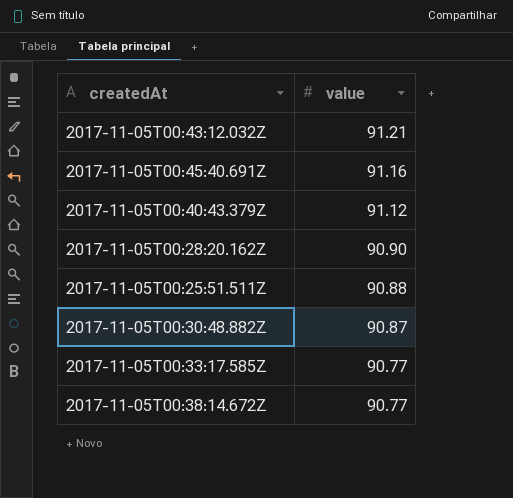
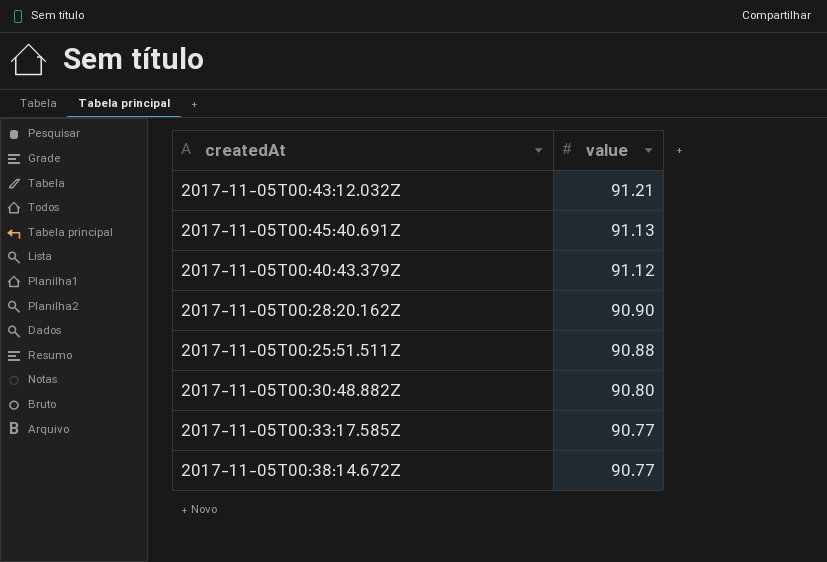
2017-11-05T00:45:40.691Z | value: 91.16 -> 91.13
2017-11-05T00:30:48.882Z | value: 90.87 -> 90.80

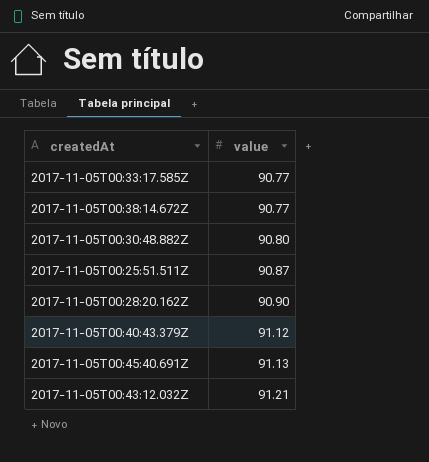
row order: value descending -> value ascending
2017-11-05T00:25:51.511Z | value: 90.88 -> 90.87

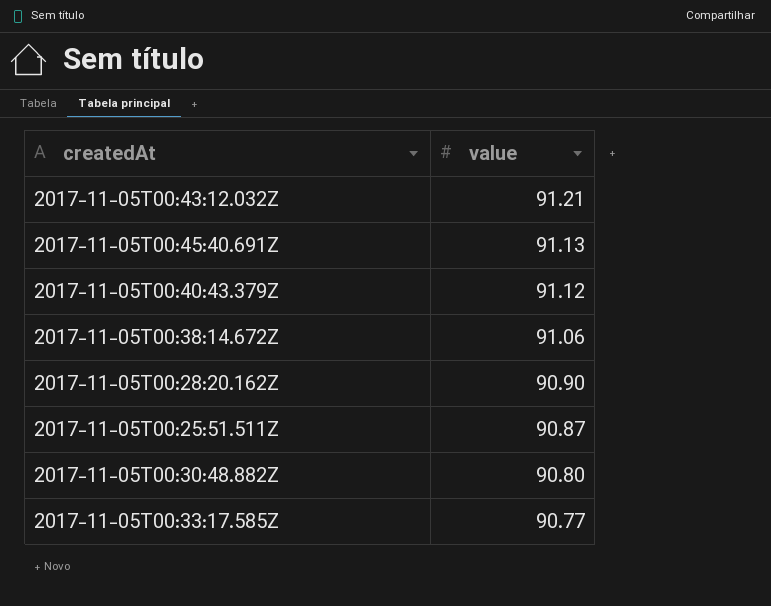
row order: value ascending -> value descending
2017-11-05T00:38:14.672Z | value: 90.77 -> 91.06

